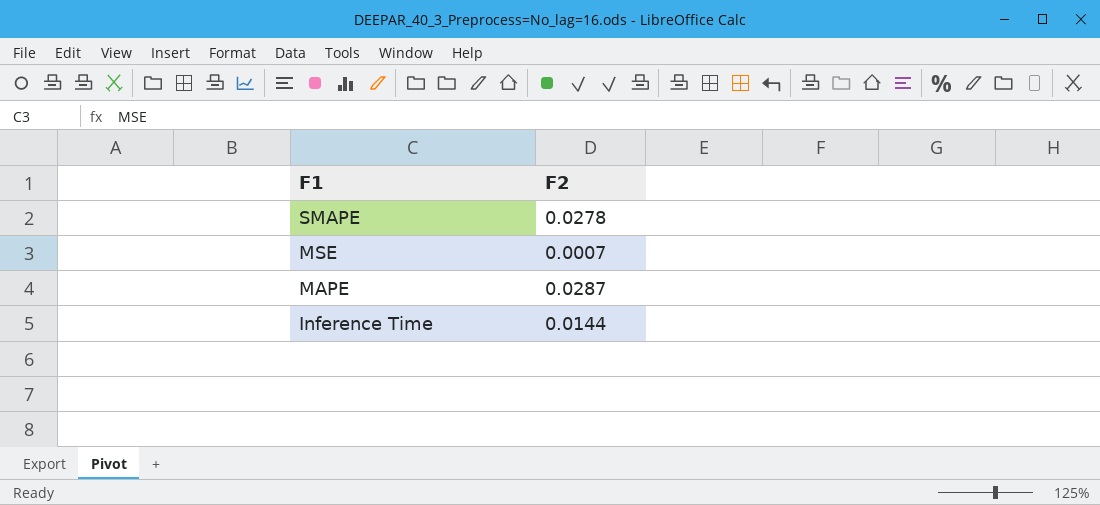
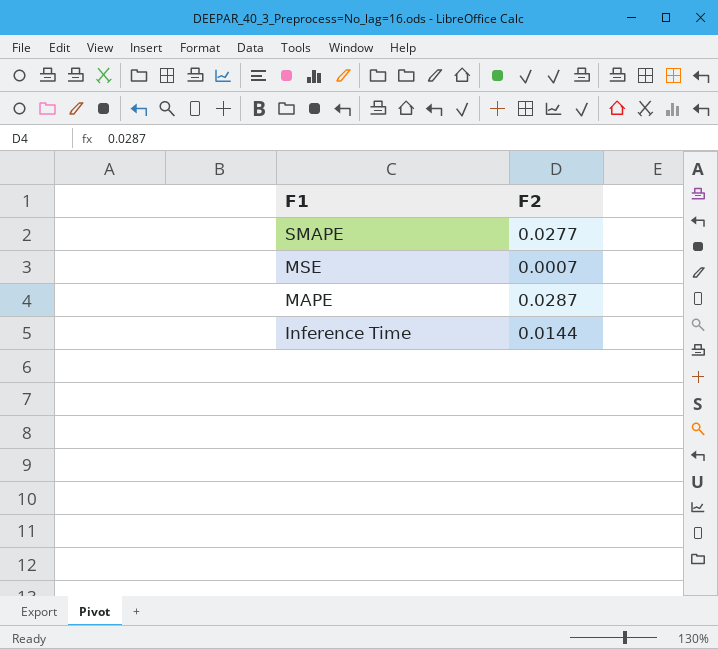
SMAPE | F2: 0.0278 -> 0.0277

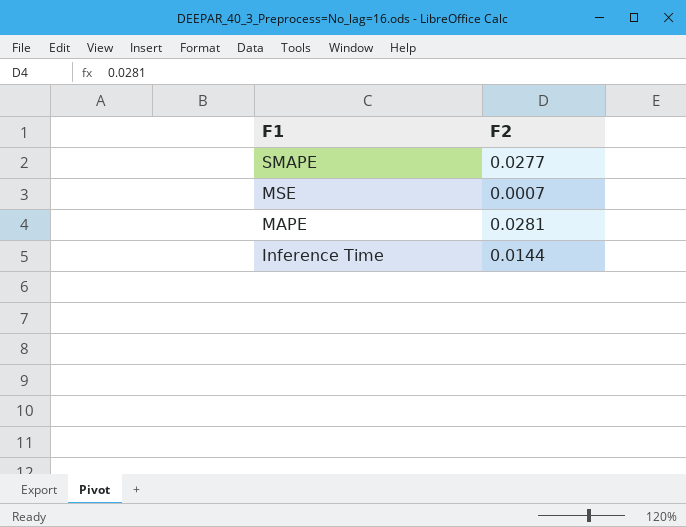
MAPE | F2: 0.0287 -> 0.0281

